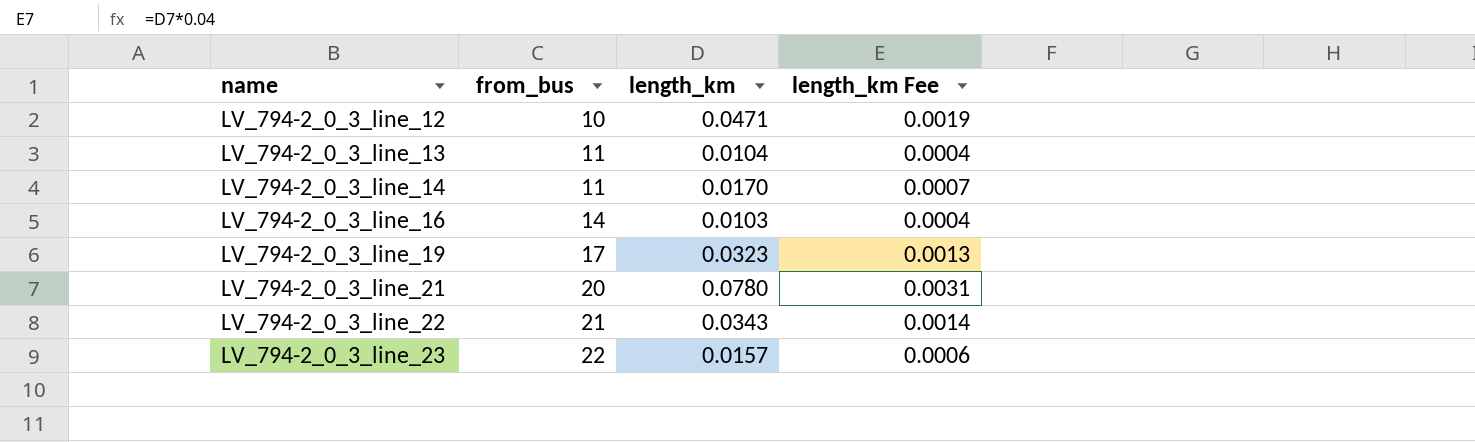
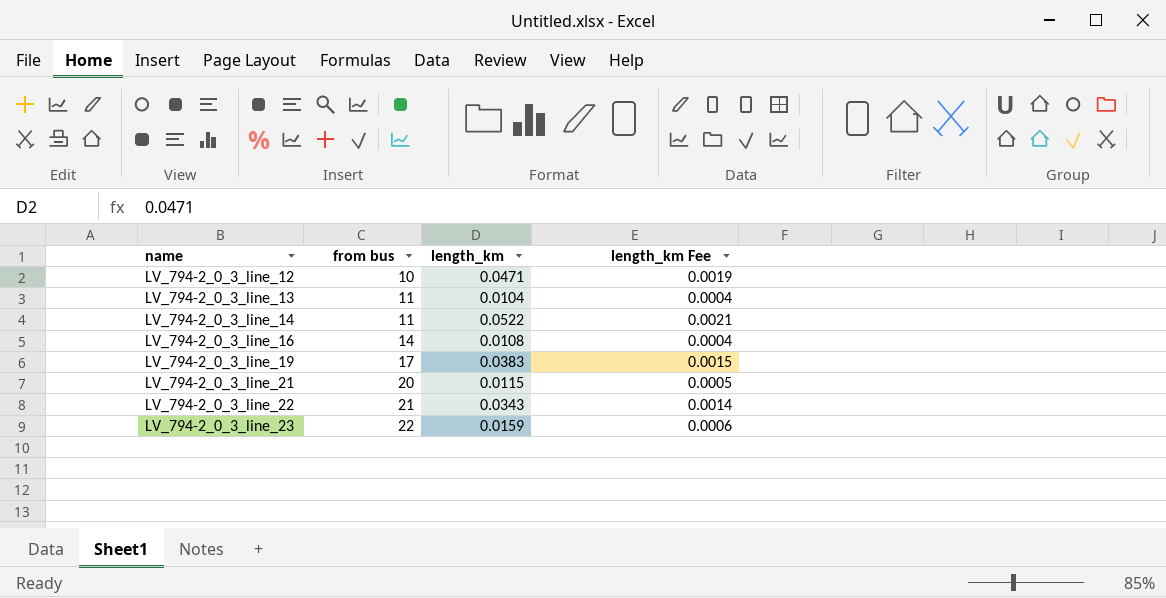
column name: from_bus -> from bus
LV_794-2_0_3_line_14 | length_km: 0.0170 -> 0.0522
LV_794-2_0_3_line_14 | length_km Fee: 0.0007 -> 0.0021
LV_794-2_0_3_line_16 | length_km: 0.0103 -> 0.0108
LV_794-2_0_3_line_19 | length_km: 0.0323 -> 0.0383
LV_794-2_0_3_line_19 | length_km Fee: 0.0013 -> 0.0015
LV_794-2_0_3_line_21 | length_km: 0.0780 -> 0.0115
LV_794-2_0_3_line_21 | length_km Fee: 0.0031 -> 0.0005
LV_794-2_0_3_line_23 | length_km: 0.0157 -> 0.0159

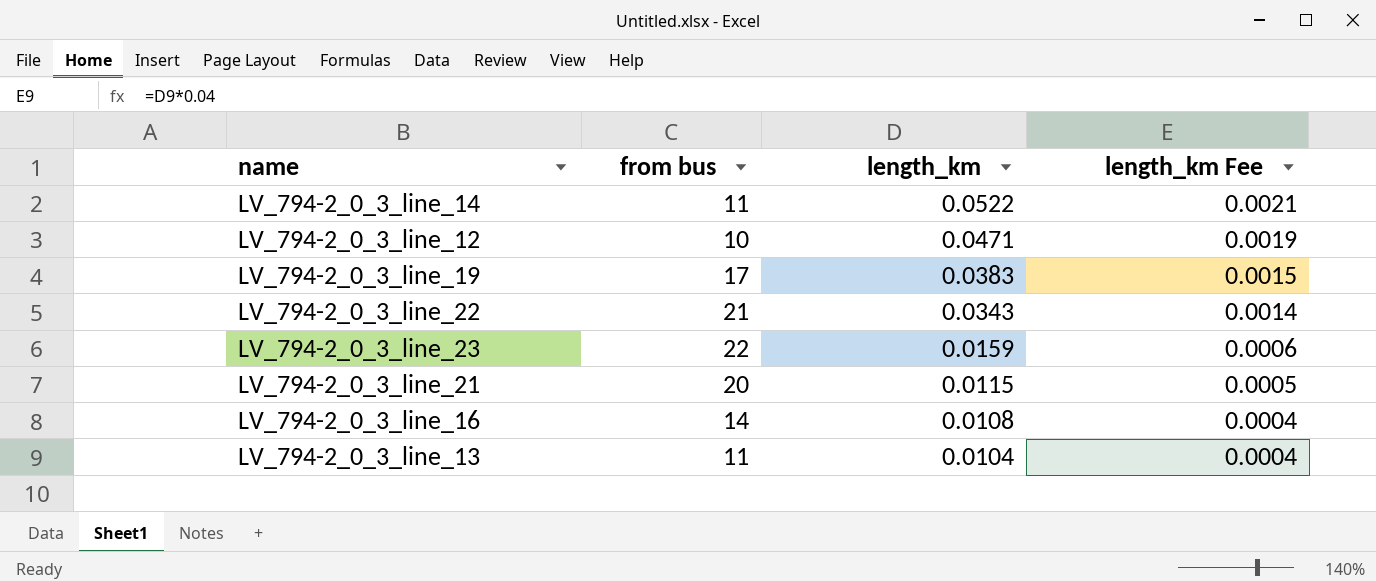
row order: name ascending -> length_km descending

